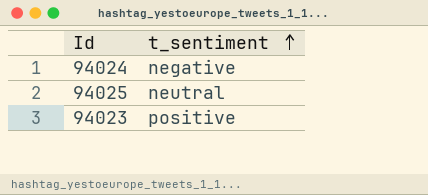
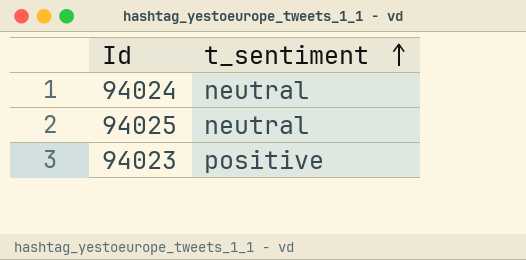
94024 | t_sentiment: negative -> neutral

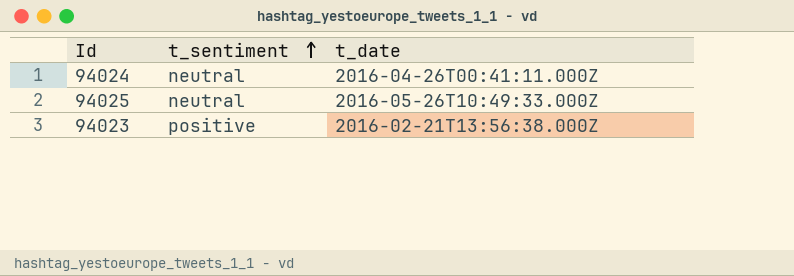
column t_date | position: none -> 3

